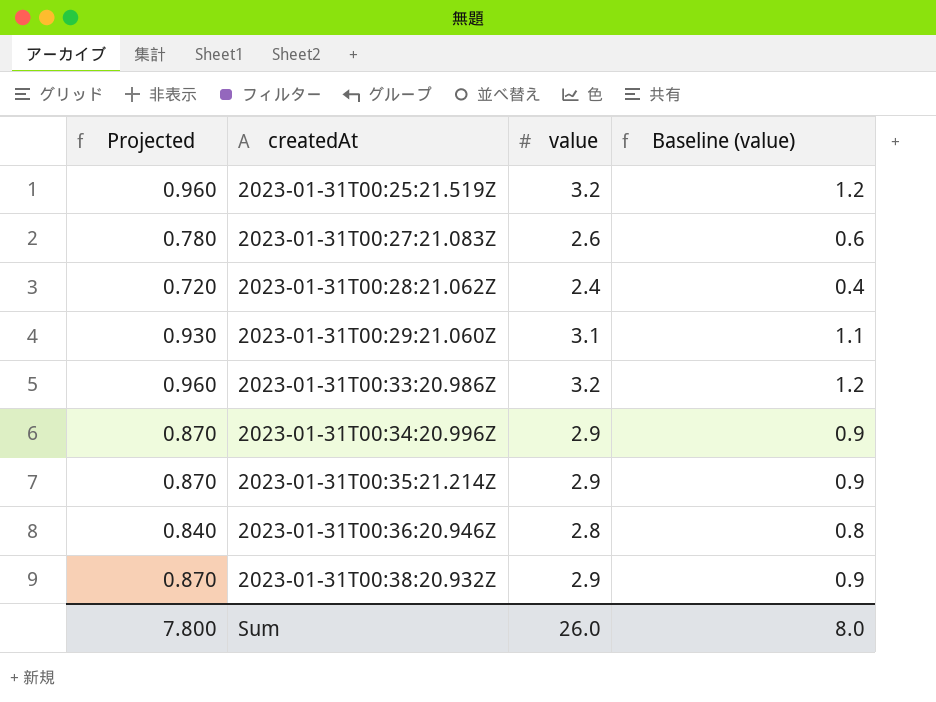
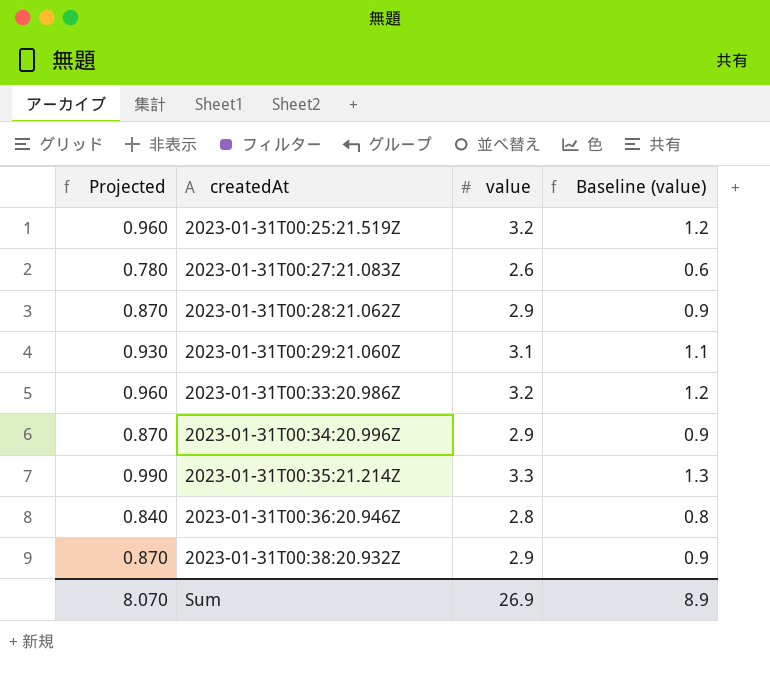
2023-01-31T00:28:21.062Z | Projected: 0.720 -> 0.870
2023-01-31T00:28:21.062Z | value: 2.4 -> 2.9
2023-01-31T00:28:21.062Z | Baseline (value): 0.4 -> 0.9
2023-01-31T00:35:21.214Z | Projected: 0.870 -> 0.990
2023-01-31T00:35:21.214Z | value: 2.9 -> 3.3
2023-01-31T00:35:21.214Z | Baseline (value): 0.9 -> 1.3
Sum | Projected: 7.800 -> 8.070
Sum | value: 26.0 -> 26.9
Sum | Baseline (value): 8.0 -> 8.9

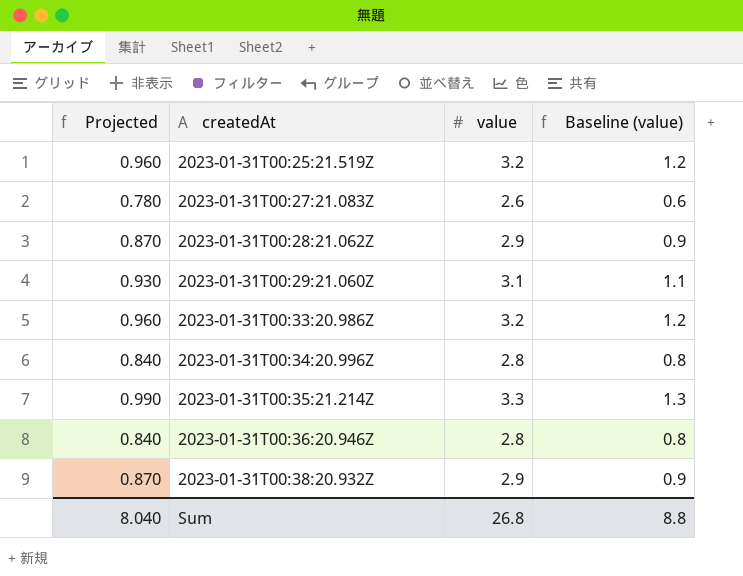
2023-01-31T00:34:20.996Z | Projected: 0.870 -> 0.840
2023-01-31T00:34:20.996Z | value: 2.9 -> 2.8
2023-01-31T00:34:20.996Z | Baseline (value): 0.9 -> 0.8
Sum | Projected: 8.070 -> 8.040
Sum | value: 26.9 -> 26.8
Sum | Baseline (value): 8.9 -> 8.8

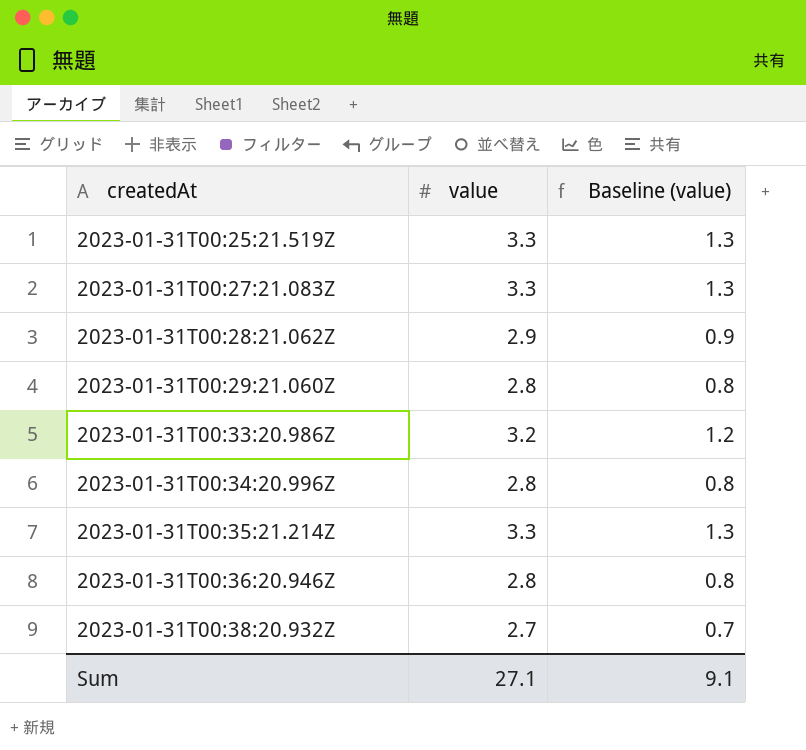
column Projected | formula: [value] * 0.3 -> none
2023-01-31T00:25:21.519Z | value: 3.2 -> 3.3
2023-01-31T00:25:21.519Z | Baseline (value): 1.2 -> 1.3
2023-01-31T00:27:21.083Z | value: 2.6 -> 3.3
2023-01-31T00:27:21.083Z | Baseline (value): 0.6 -> 1.3
2023-01-31T00:29:21.060Z | value: 3.1 -> 2.8
2023-01-31T00:29:21.060Z | Baseline (value): 1.1 -> 0.8
2023-01-31T00:38:20.932Z | value: 2.9 -> 2.7
2023-01-31T00:38:20.932Z | Baseline (value): 0.9 -> 0.7
Sum | value: 26.8 -> 27.1
Sum | Baseline (value): 8.8 -> 9.1

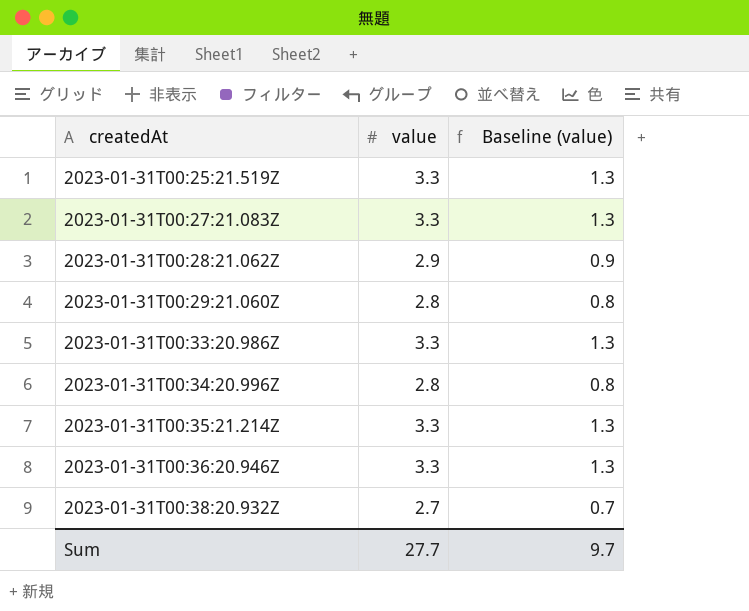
2023-01-31T00:33:20.986Z | value: 3.2 -> 3.3
2023-01-31T00:33:20.986Z | Baseline (value): 1.2 -> 1.3
2023-01-31T00:36:20.946Z | value: 2.8 -> 3.3
2023-01-31T00:36:20.946Z | Baseline (value): 0.8 -> 1.3
Sum | value: 27.1 -> 27.7
Sum | Baseline (value): 9.1 -> 9.7

